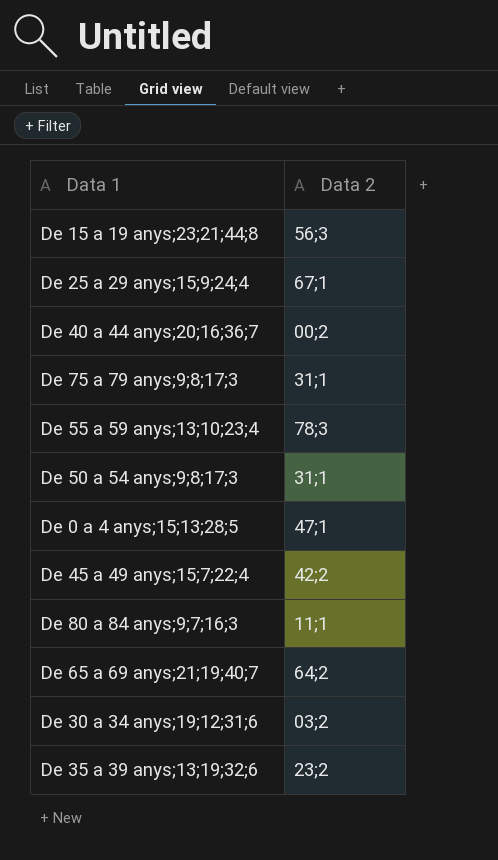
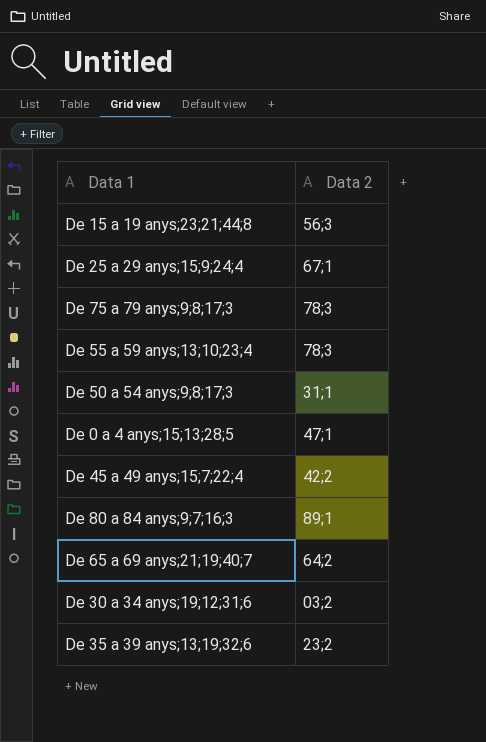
row De 40 a 44 anys;20;16;36;7: 00;2 -> none
De 75 a 79 anys;9;8;17;3 | Data 2: 31;1 -> 78;3
De 80 a 84 anys;9;7;16;3 | Data 2: 11;1 -> 89;1

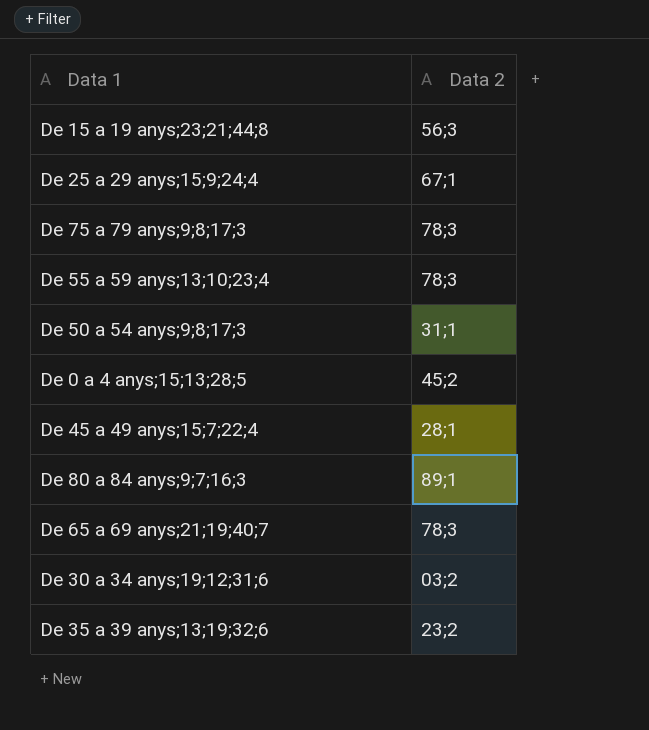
De 0 a 4 anys;15;13;28;5 | Data 2: 47;1 -> 45;2
De 45 a 49 anys;15;7;22;4 | Data 2: 42;2 -> 28;1
De 65 a 69 anys;21;19;40;7 | Data 2: 64;2 -> 78;3

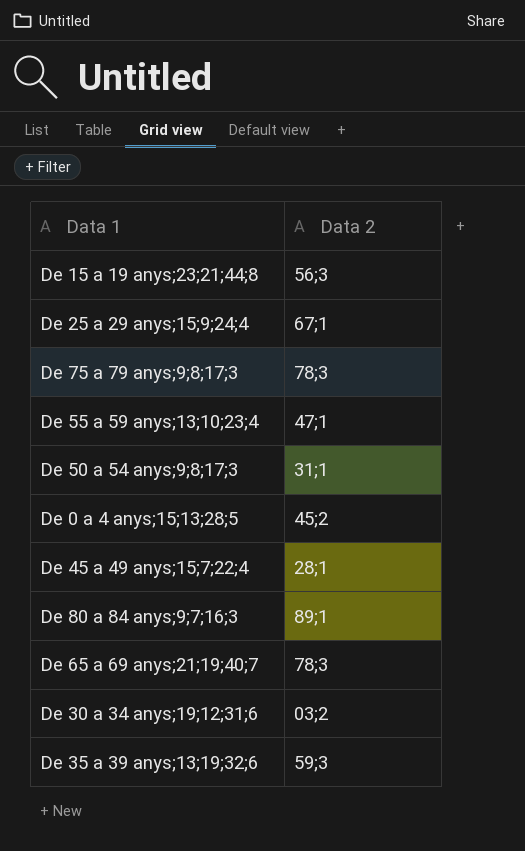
De 55 a 59 anys;13;10;23;4 | Data 2: 78;3 -> 47;1
De 35 a 39 anys;13;19;32;6 | Data 2: 23;2 -> 59;3

